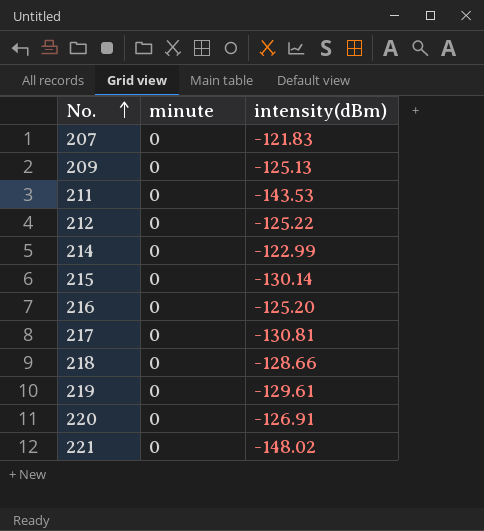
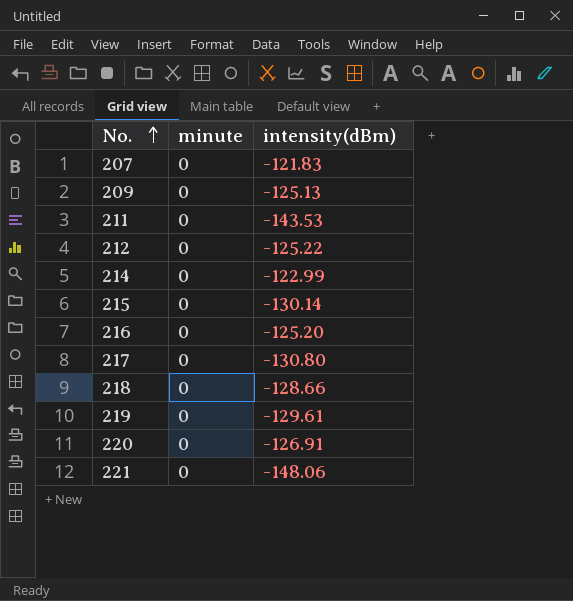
217 | intensity(dBm): -130.81 -> -130.80
221 | intensity(dBm): -148.02 -> -148.06

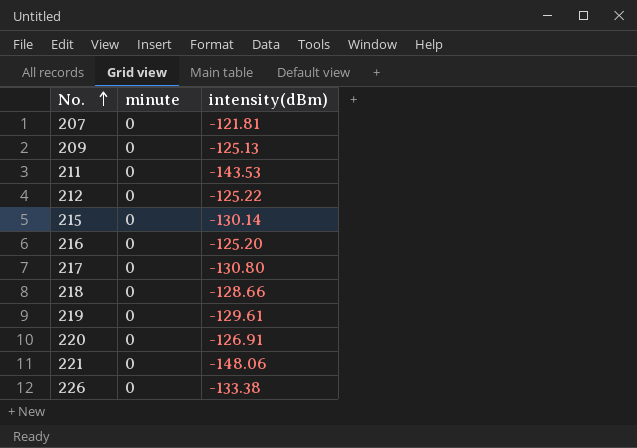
row 214: 0 | -122.99 -> none
207 | intensity(dBm): -121.83 -> -121.81
row 226: none -> 0 | -133.38

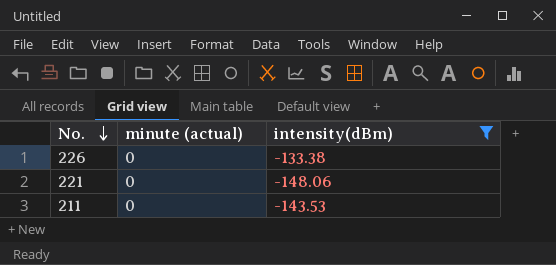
filter: none -> intensity(dBm) <= -133.38
row order: No. ascending -> No. descending
column name: minute -> minute (actual)

